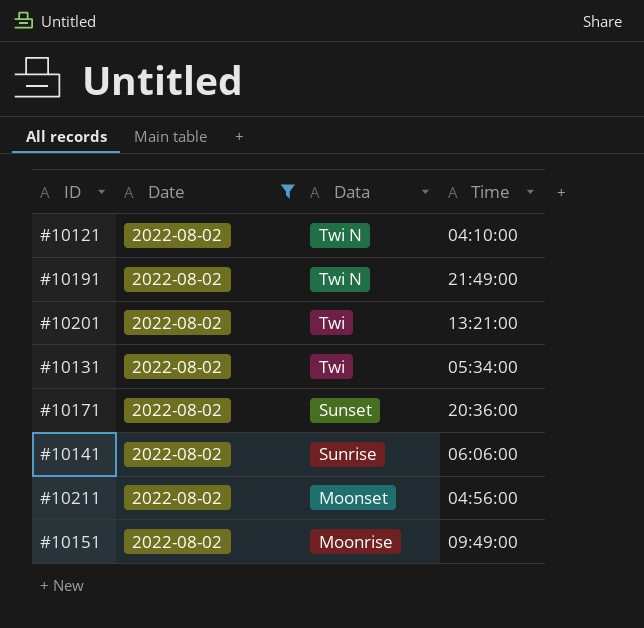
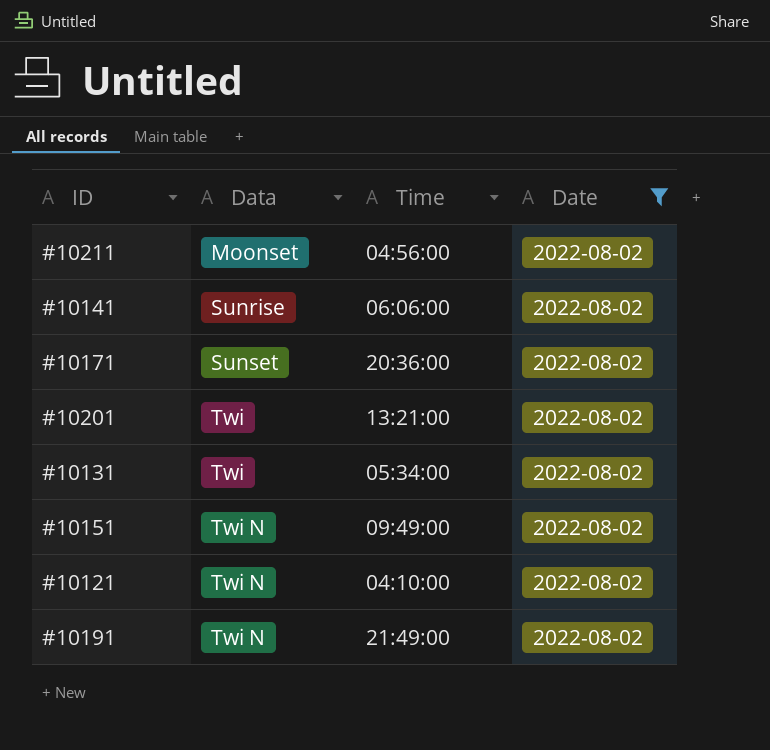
row order: Data descending -> Data ascending
column Date | position: 2 -> 4
#10151 | Data: Moonrise -> Twi N

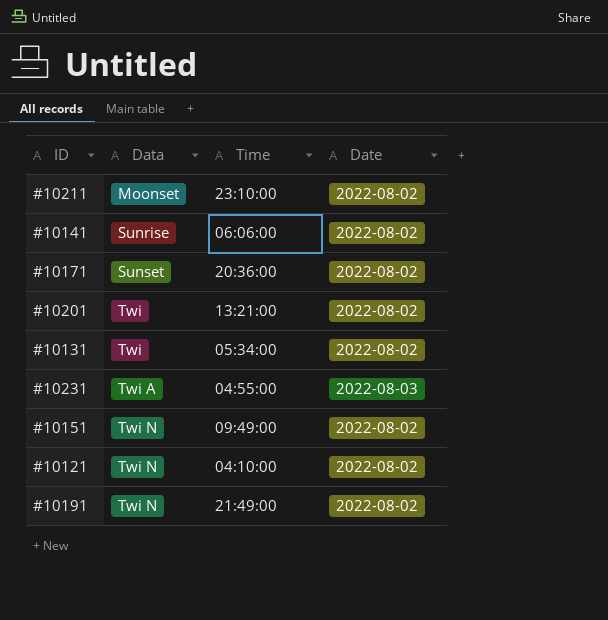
filter: Date = 2022-08-02 -> none
#10211 | Time: 04:56:00 -> 23:10:00

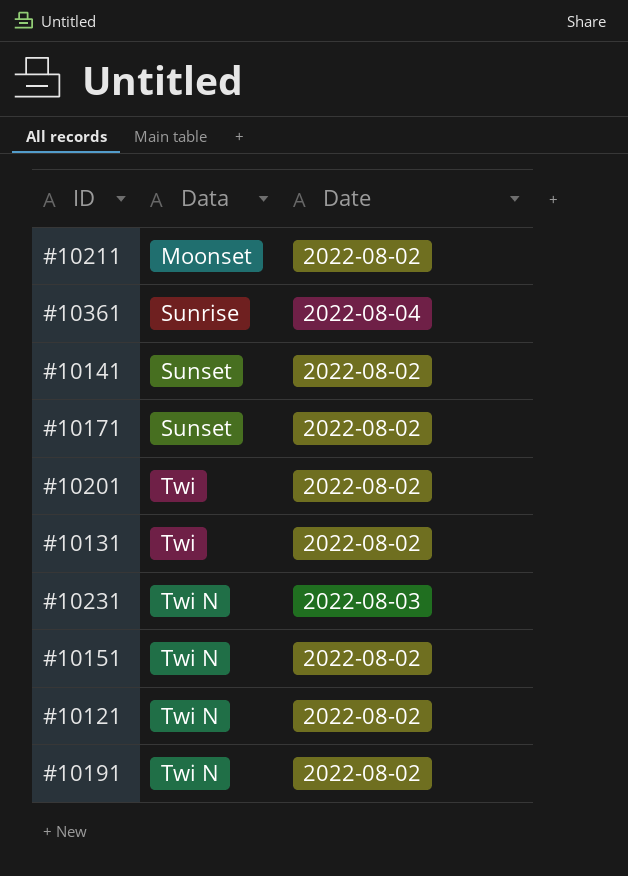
column Time | position: 3 -> none
row #10361: none -> Sunrise | 2022-08-04
#10141 | Data: Sunrise -> Sunset
#10231 | Data: Twi A -> Twi N

